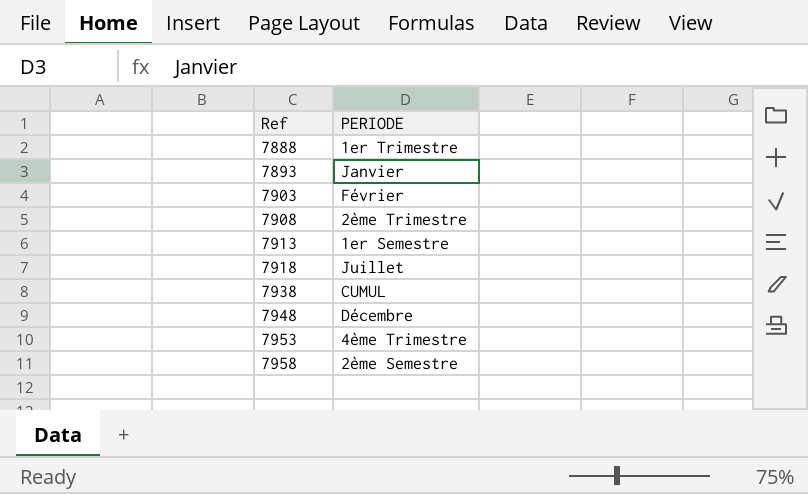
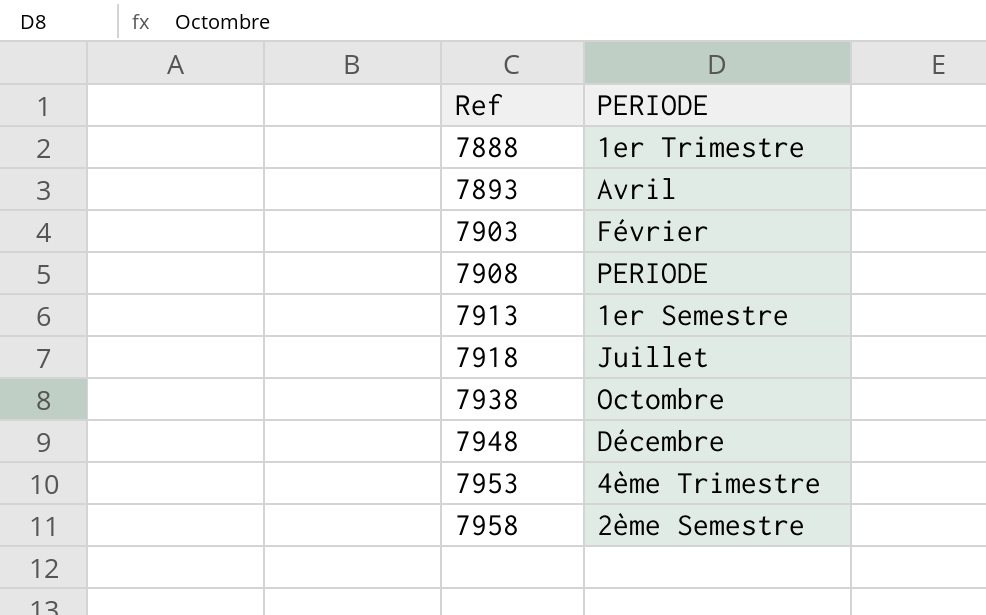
7893 | PERIODE: Janvier -> Avril
7908 | PERIODE: 2ème Trimestre -> PERIODE
7938 | PERIODE: CUMUL -> Octombre

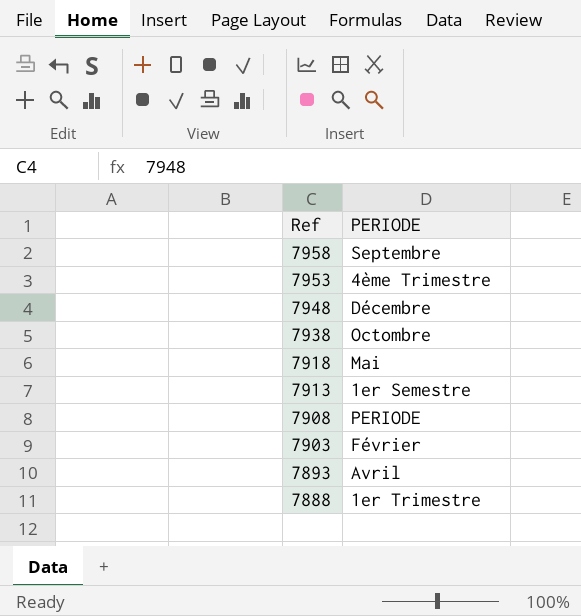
row order: Ref ascending -> Ref descending
7958 | PERIODE: 2ème Semestre -> Septembre
7918 | PERIODE: Juillet -> Mai

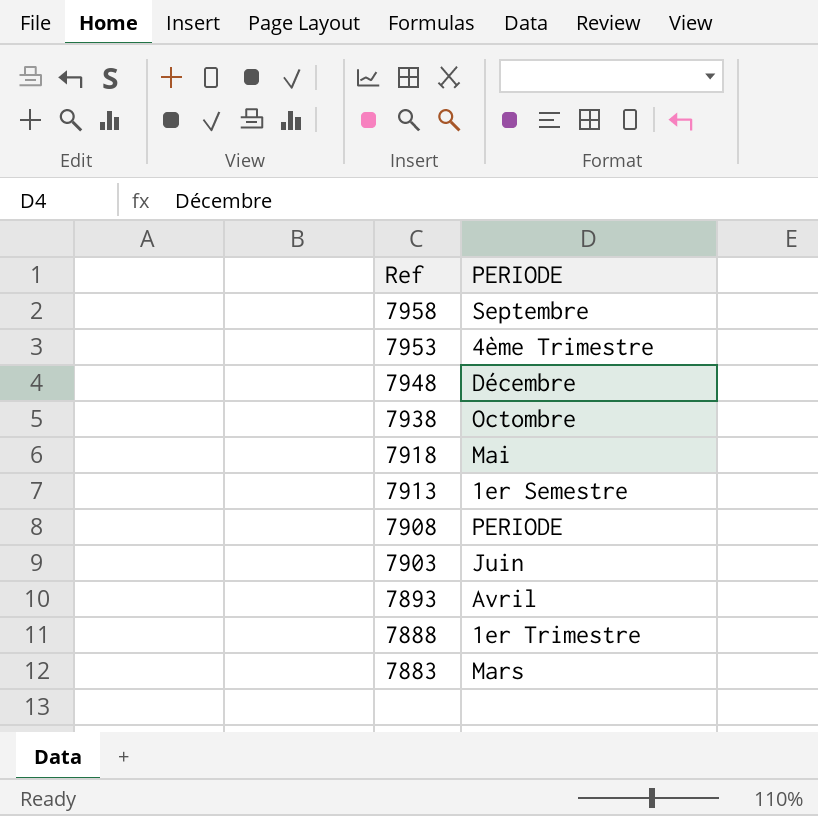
7903 | PERIODE: Février -> Juin
row 7883: none -> Mars

